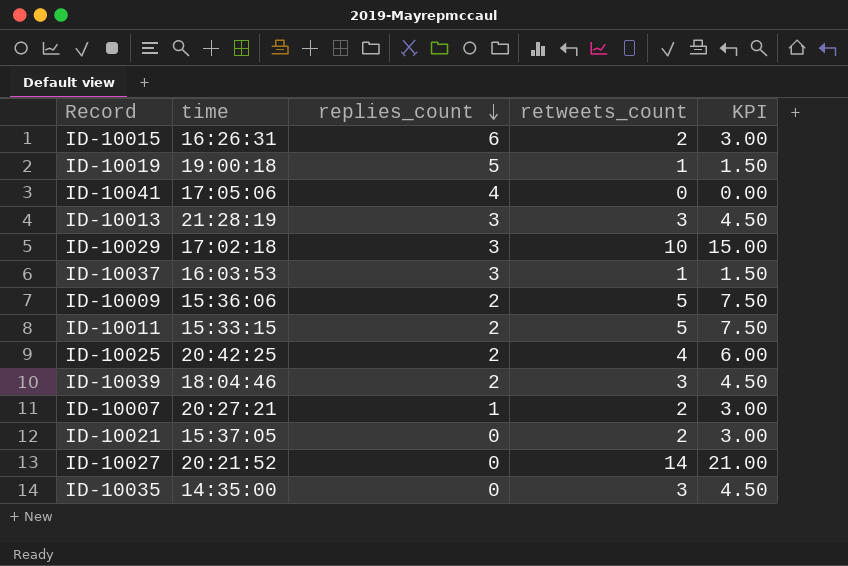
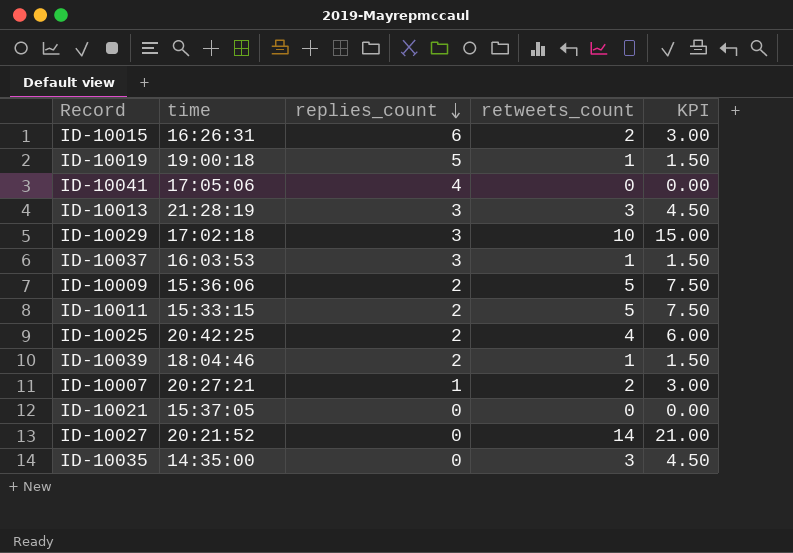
ID-10039 | retweets_count: 3 -> 1
ID-10039 | KPI: 4.50 -> 1.50
ID-10021 | retweets_count: 2 -> 0
ID-10021 | KPI: 3.00 -> 0.00

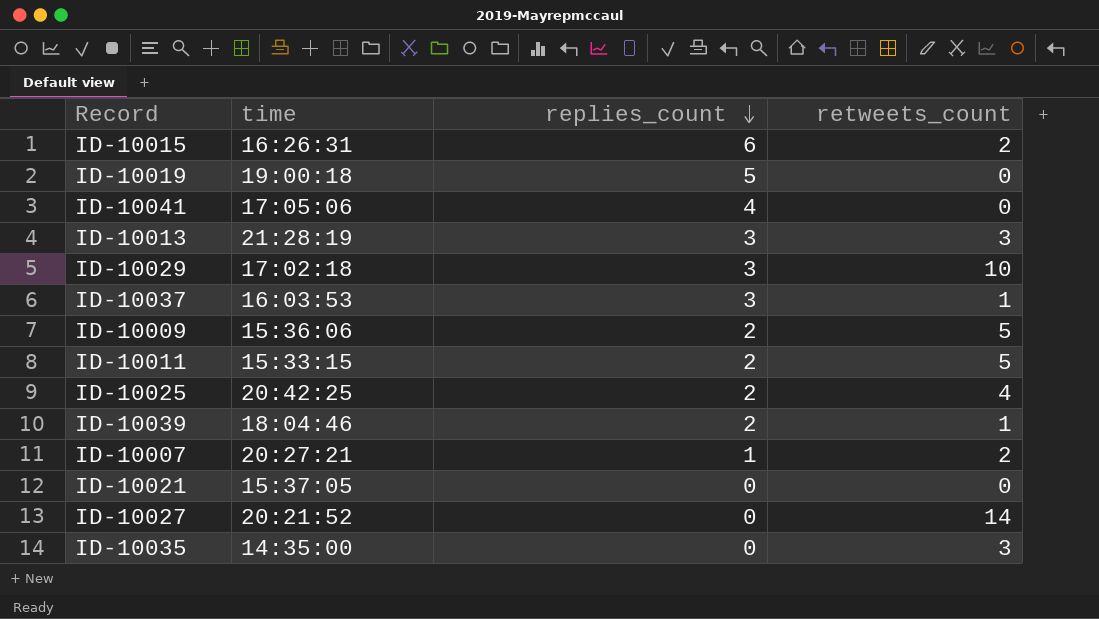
column KPI | formula: [retweets_count] * 1.5 -> none
ID-10019 | retweets_count: 1 -> 0

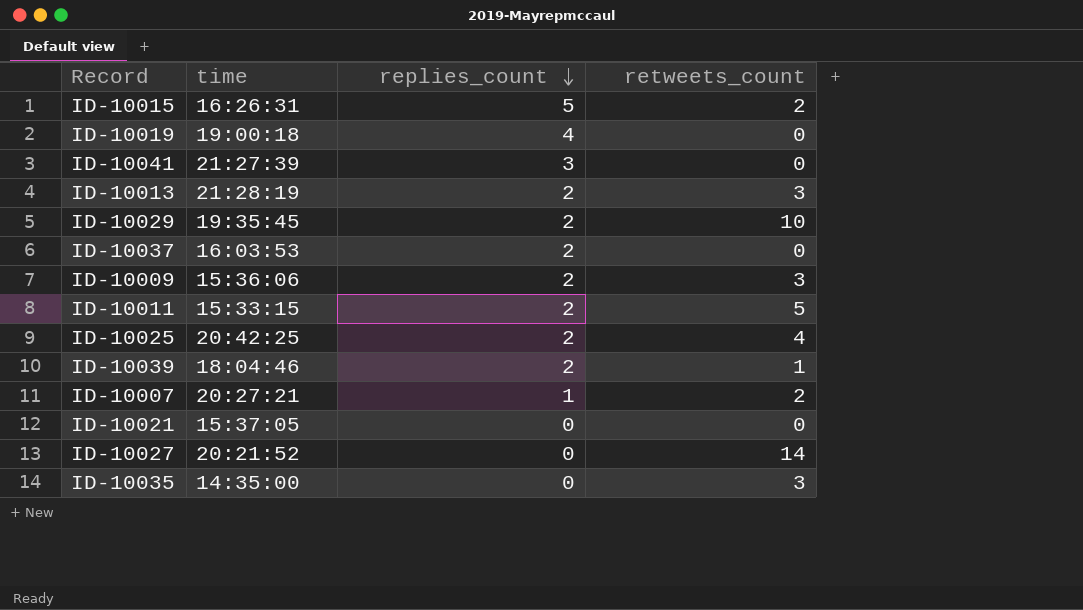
ID-10015 | replies_count: 6 -> 5
ID-10019 | replies_count: 5 -> 4
ID-10041 | time: 17:05:06 -> 21:27:39
ID-10041 | replies_count: 4 -> 3
ID-10013 | replies_count: 3 -> 2
ID-10029 | time: 17:02:18 -> 19:35:45
ID-10029 | replies_count: 3 -> 2
ID-10037 | replies_count: 3 -> 2
ID-10037 | retweets_count: 1 -> 0
ID-10009 | retweets_count: 5 -> 3

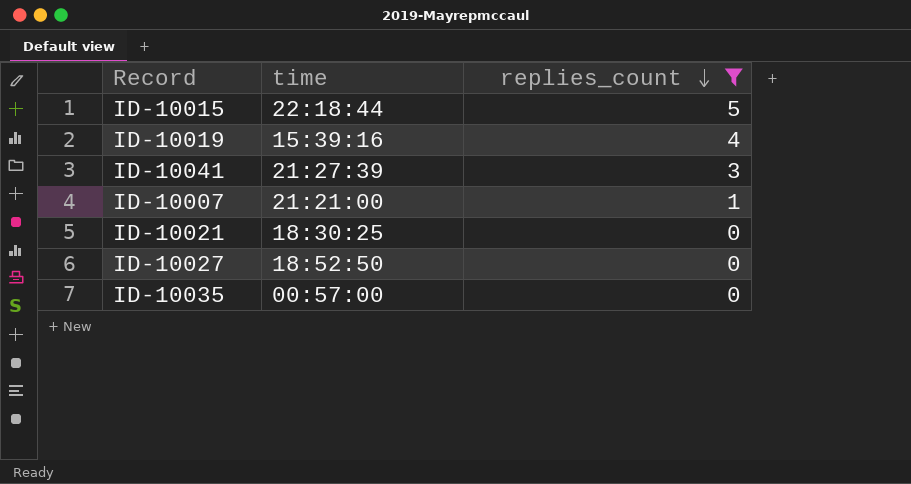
filter: none -> replies_count != 2
column retweets_count | position: 4 -> none
ID-10015 | time: 16:26:31 -> 22:18:44
ID-10019 | time: 19:00:18 -> 15:39:16
ID-10007 | time: 20:27:21 -> 21:21:00
ID-10021 | time: 15:37:05 -> 18:30:25
ID-10027 | time: 20:21:52 -> 18:52:50
ID-10035 | time: 14:35:00 -> 00:57:00

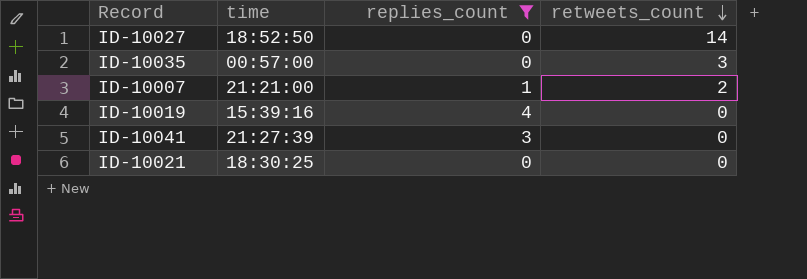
row order: replies_count descending -> retweets_count descending
column retweets_count | position: none -> 4
row ID-10015: 22:18:44 | 5 -> none

